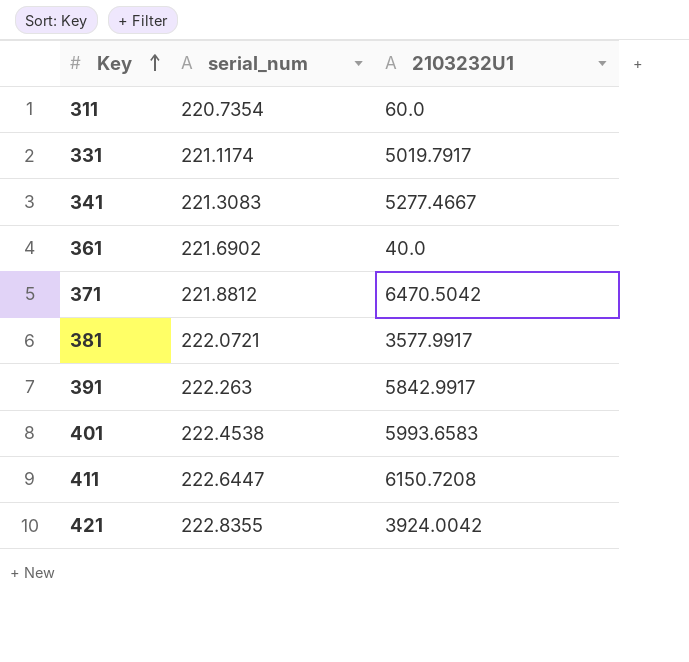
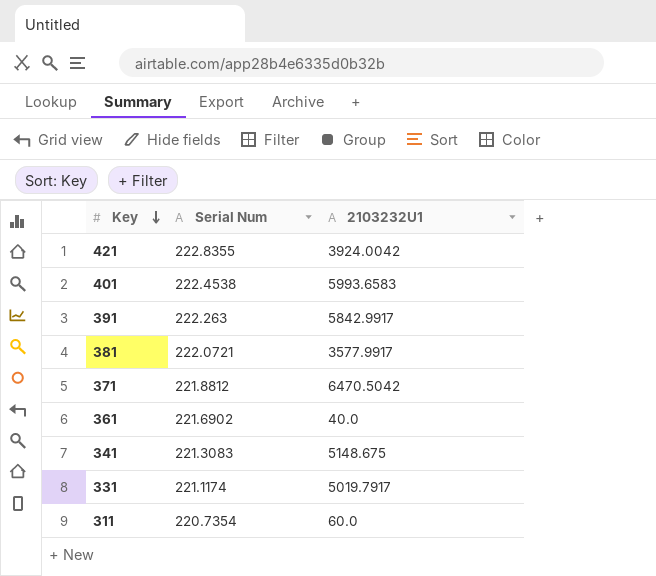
row order: Key ascending -> Key descending
column name: serial_num -> Serial Num
row 411: 222.6447 | 6150.7208 -> none
341 | 2103232U1: 5277.4667 -> 5148.675

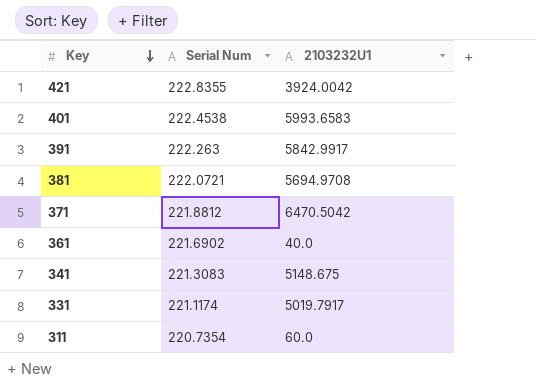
381 | 2103232U1: 3577.9917 -> 5694.9708

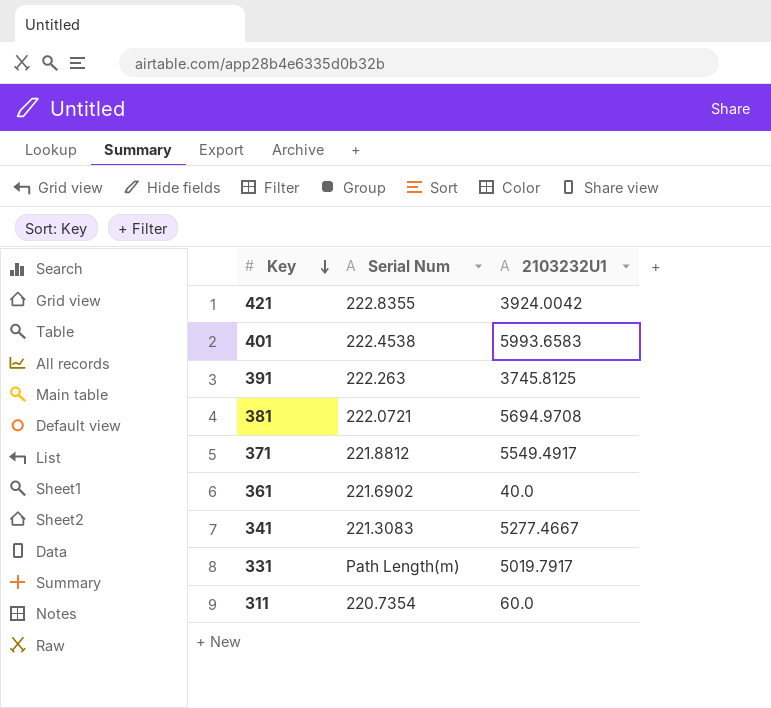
391 | 2103232U1: 5842.9917 -> 3745.8125
371 | 2103232U1: 6470.5042 -> 5549.4917
341 | 2103232U1: 5148.675 -> 5277.4667
331 | Serial Num: 221.1174 -> Path Length(m)

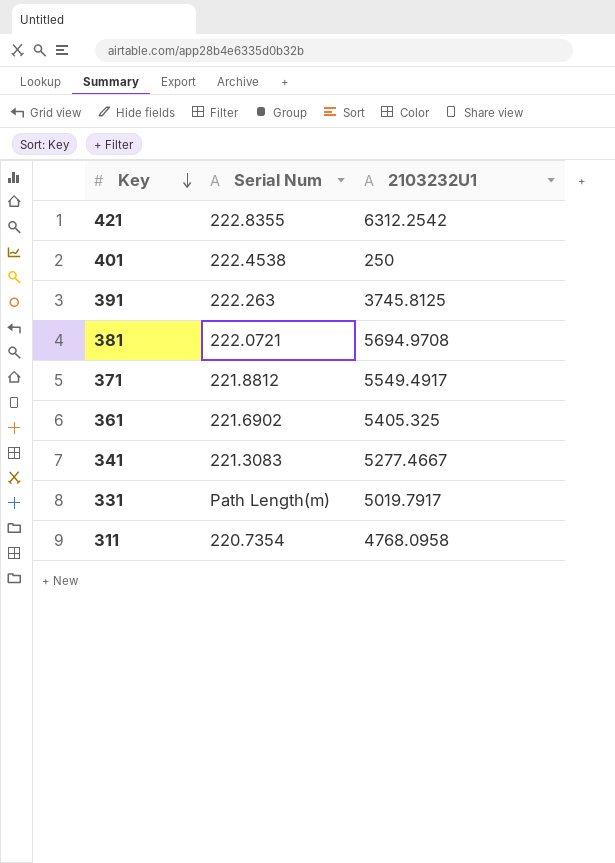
421 | 2103232U1: 3924.0042 -> 6312.2542
401 | 2103232U1: 5993.6583 -> 250
361 | 2103232U1: 40.0 -> 5405.325
311 | 2103232U1: 60.0 -> 4768.0958

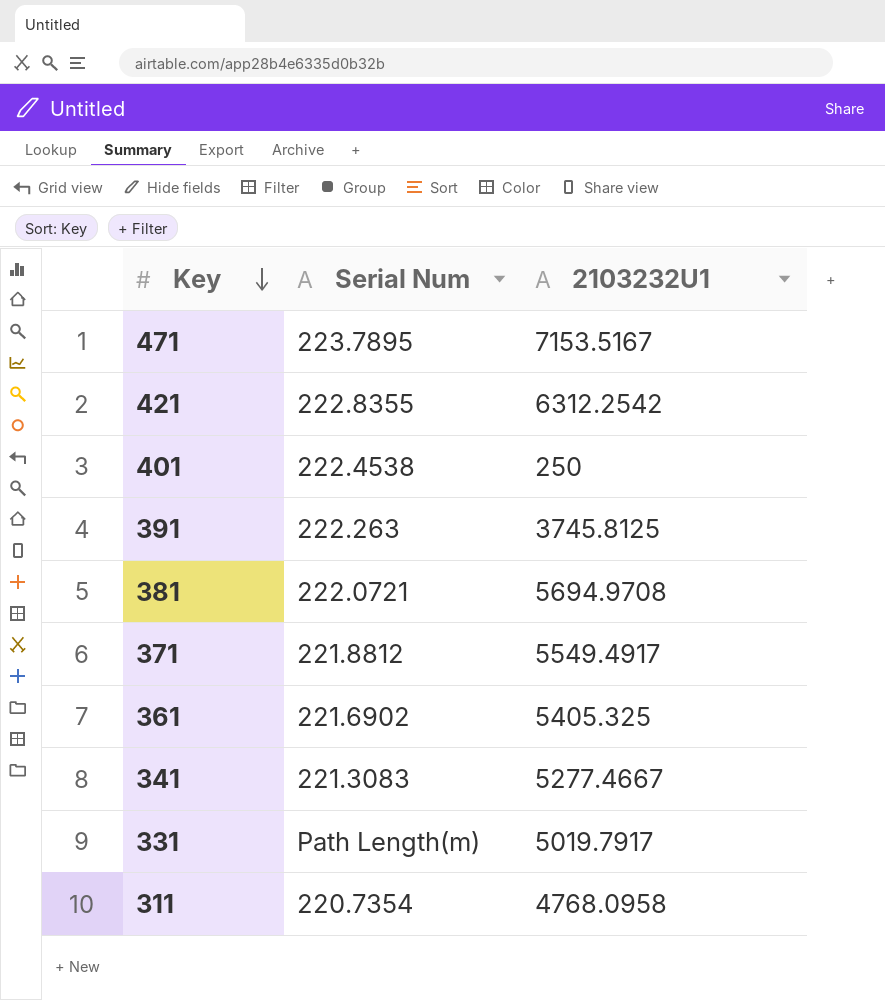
row 471: none -> 223.7895 | 7153.5167

